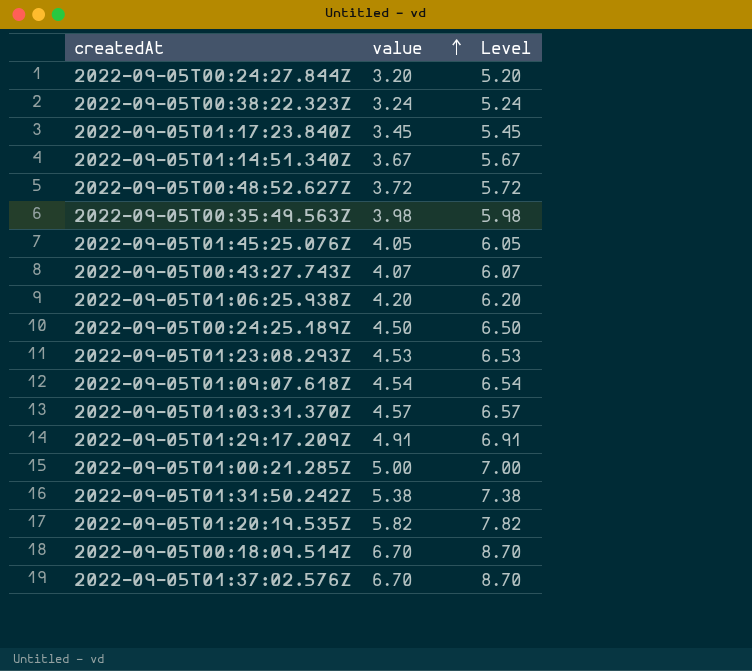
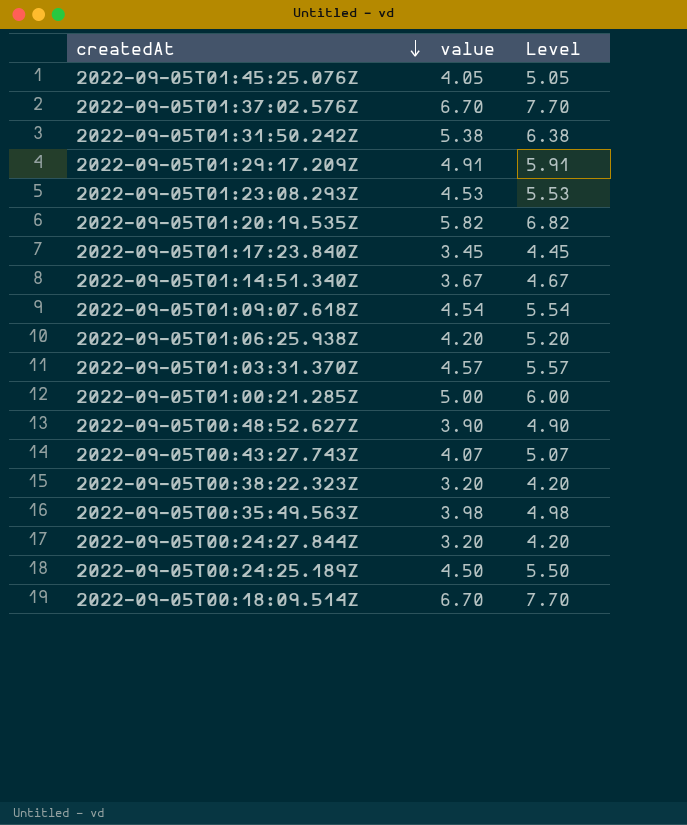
row order: value ascending -> createdAt descending
column Level | formula: [value] + 2 -> [value] + 1
2022-09-05T00:48:52.627Z | value: 3.72 -> 3.90
2022-09-05T00:38:22.323Z | value: 3.24 -> 3.20

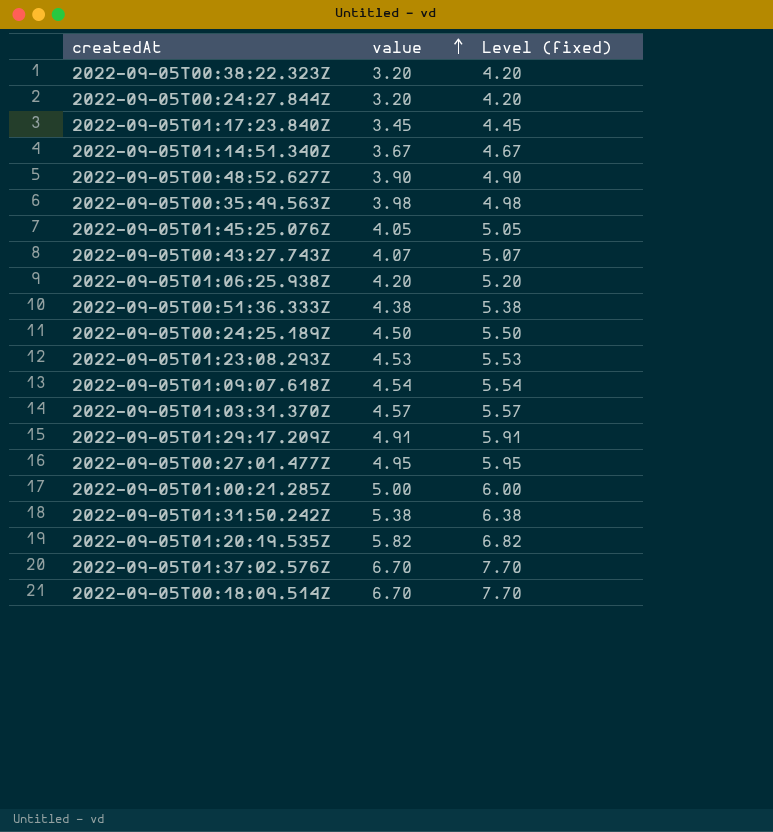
row order: createdAt descending -> value ascending
column name: Level -> Level (fixed)
row 2022-09-05T00:51:36.333Z: none -> 4.38 | 5.38
row 2022-09-05T00:27:01.477Z: none -> 4.95 | 5.95

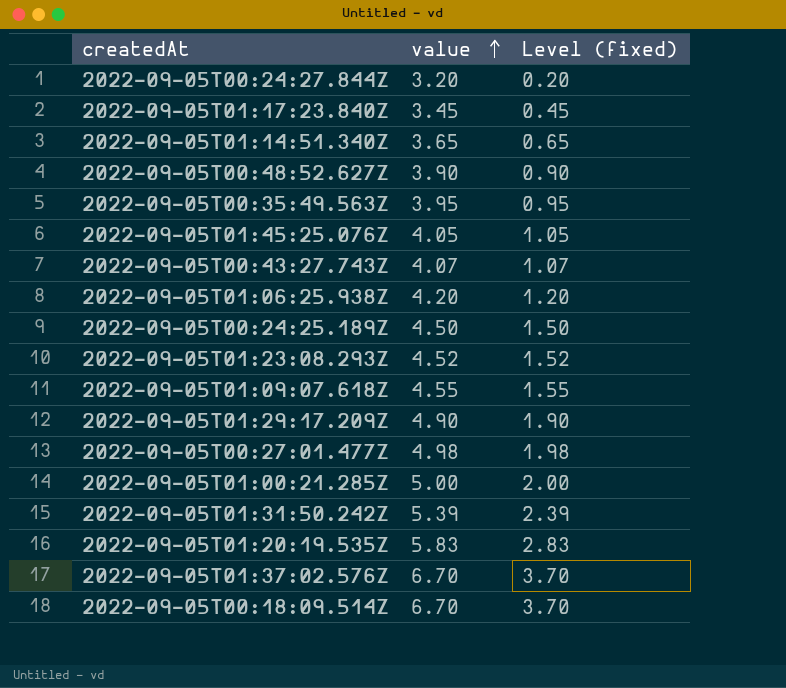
column Level (fixed) | formula: [value] + 1 -> [value] - 3
row 2022-09-05T00:38:22.323Z: 3.20 | 4.20 -> none
row 2022-09-05T00:51:36.333Z: 4.38 | 5.38 -> none
row 2022-09-05T01:03:31.370Z: 4.57 | 5.57 -> none
2022-09-05T01:14:51.340Z | value: 3.67 -> 3.65
2022-09-05T00:35:49.563Z | value: 3.98 -> 3.95
2022-09-05T01:23:08.293Z | value: 4.53 -> 4.52
2022-09-05T01:09:07.618Z | value: 4.54 -> 4.55
2022-09-05T01:29:17.209Z | value: 4.91 -> 4.90
2022-09-05T00:27:01.477Z | value: 4.95 -> 4.98
2022-09-05T01:31:50.242Z | value: 5.38 -> 5.39
2022-09-05T01:20:19.535Z | value: 5.82 -> 5.83

